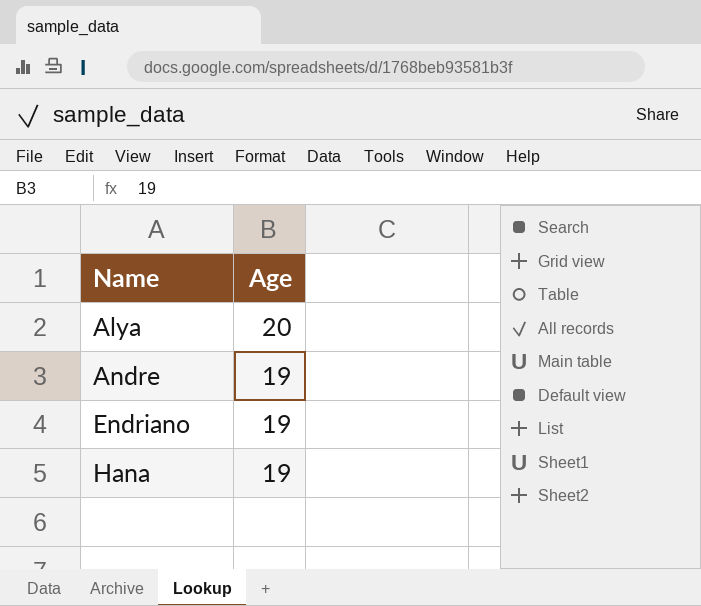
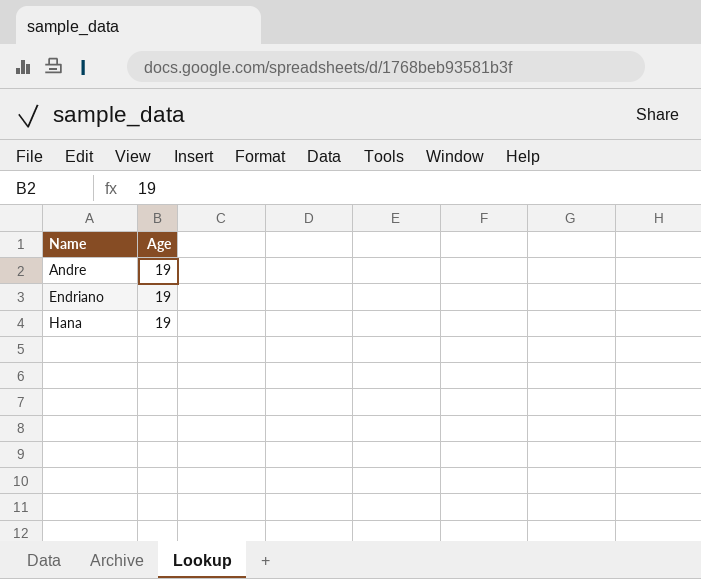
row Alya: 20 -> none

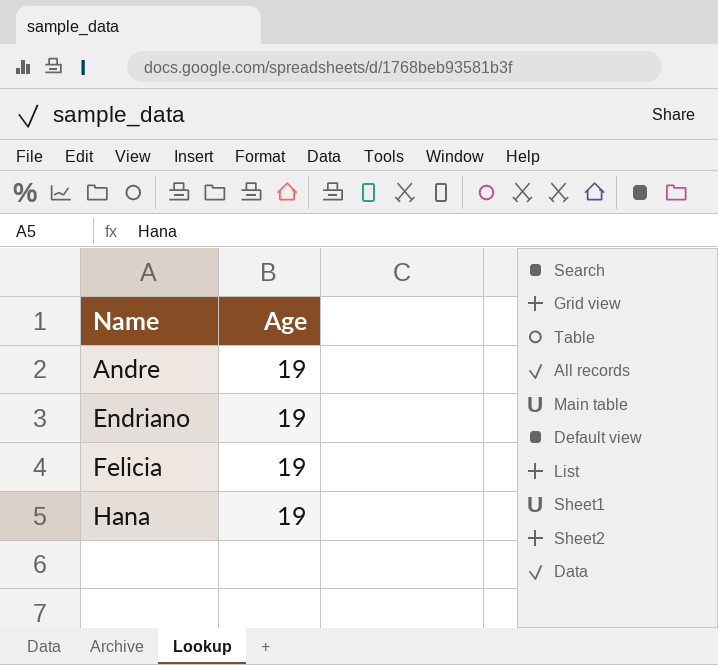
row Felicia: none -> 19

